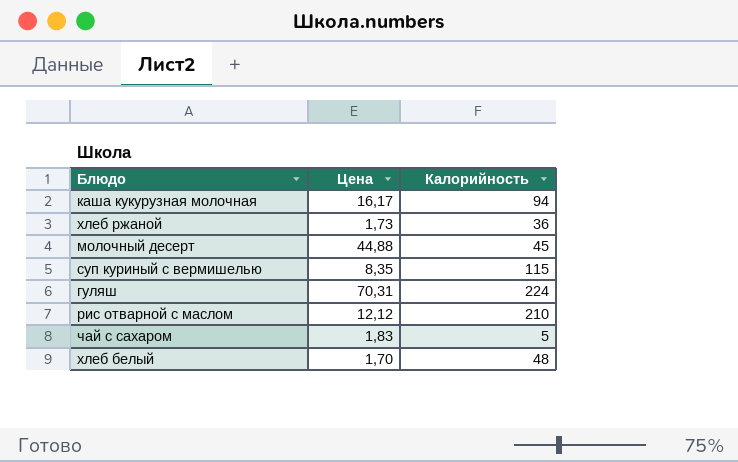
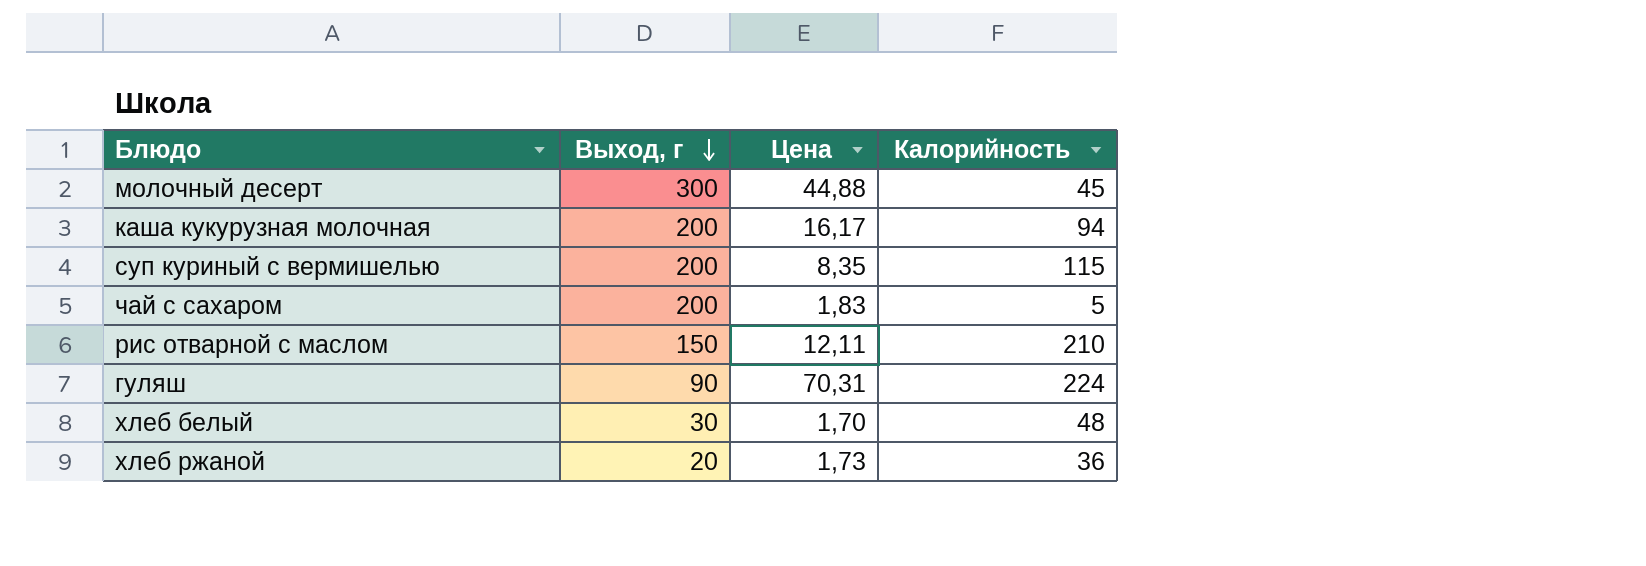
row order: none -> Выход, г descending
column Выход, г | position: none -> 2
рис отварной с маслом | Цена: 12,12 -> 12,11

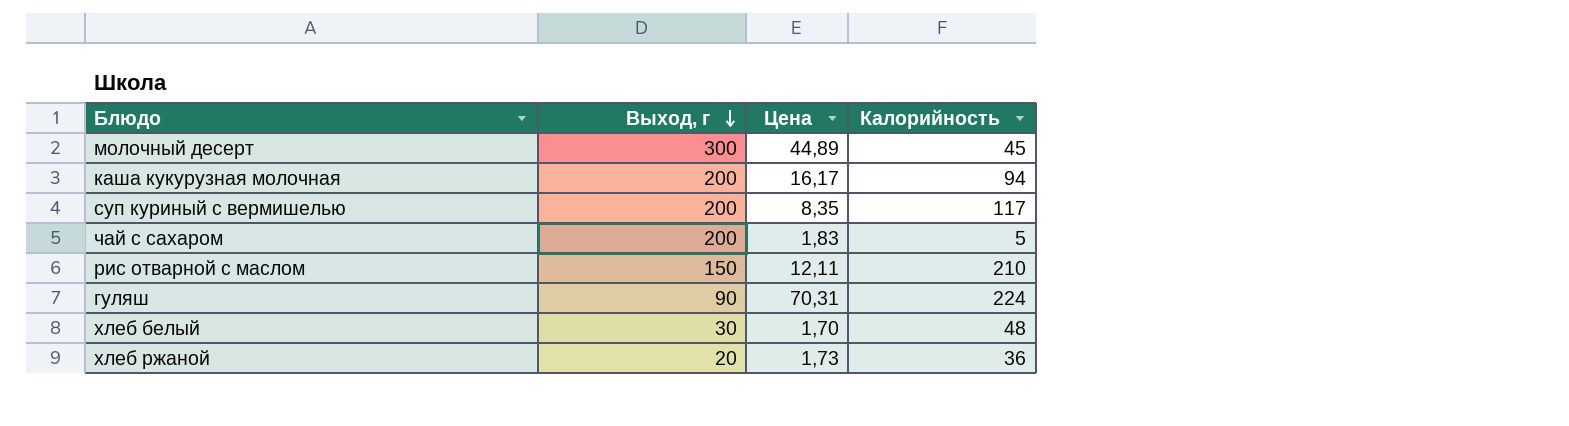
молочный десерт | Цена: 44,88 -> 44,89
суп куриный с вермишелью | Калорийность: 115 -> 117

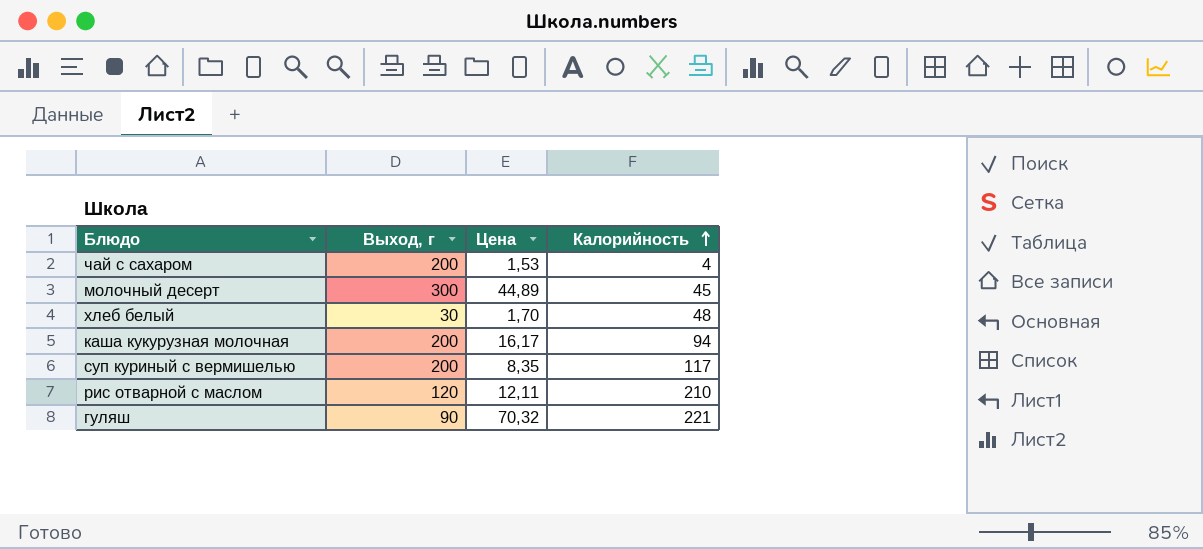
row order: Выход, г descending -> Калорийность ascending
row хлеб ржаной: 20 | 1,73 | 36 -> none
чай с сахаром | Цена: 1,83 -> 1,53
чай с сахаром | Калорийность: 5 -> 4
рис отварной с маслом | Выход, г: 150 -> 120
гуляш | Цена: 70,31 -> 70,32
гуляш | Калорийность: 224 -> 221

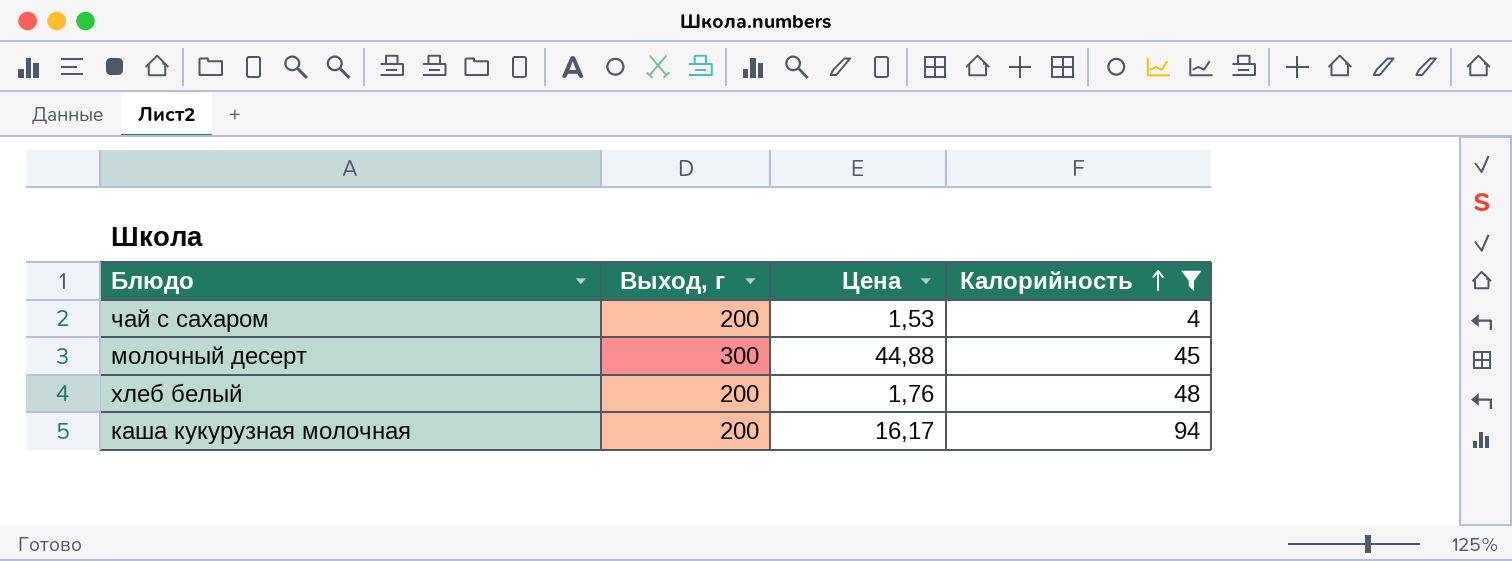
filter: none -> Калорийность <= 94
молочный десерт | Цена: 44,89 -> 44,88
хлеб белый | Выход, г: 30 -> 200
хлеб белый | Цена: 1,70 -> 1,76

